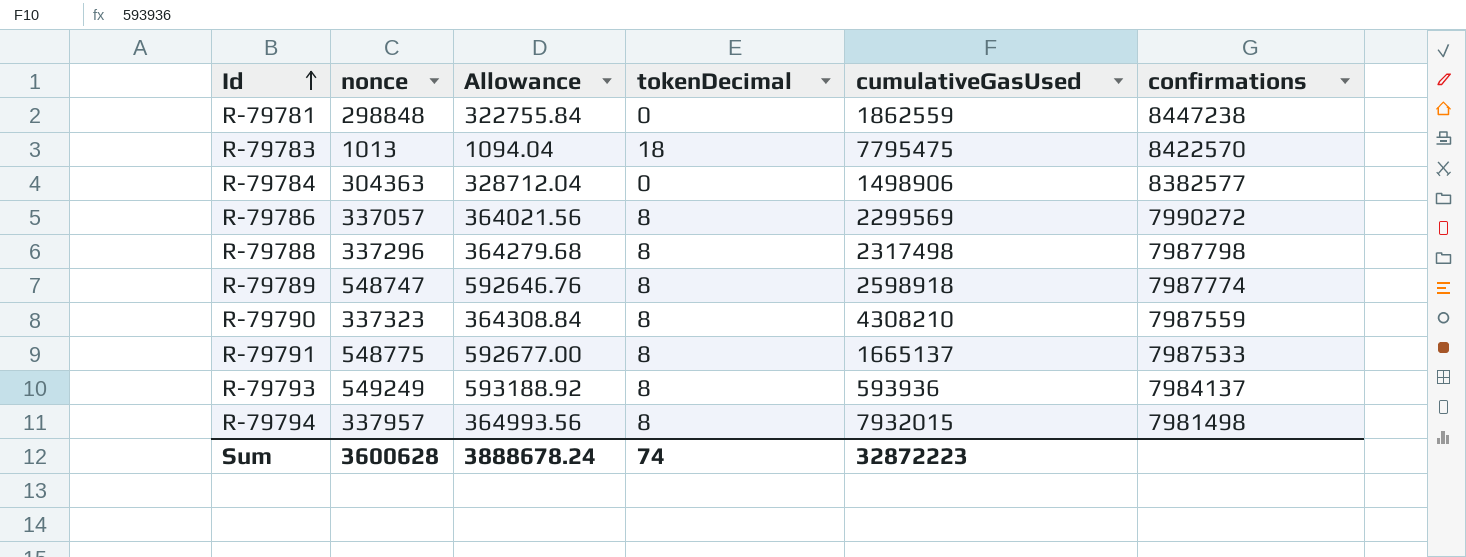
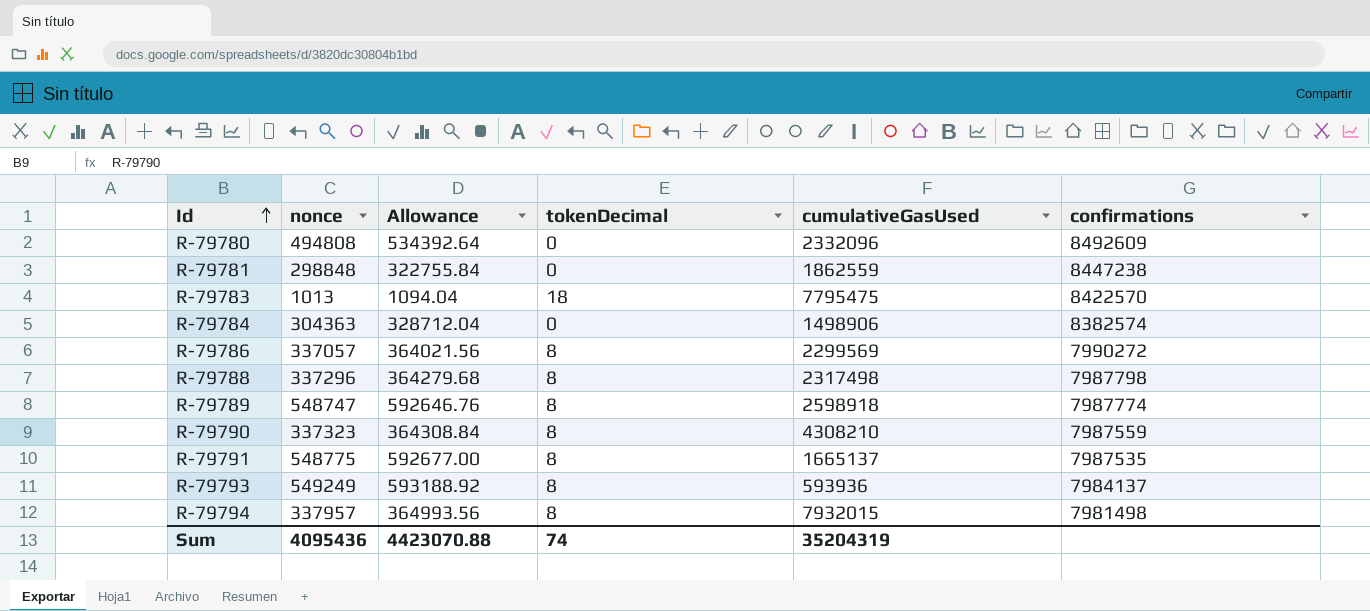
row R-79780: none -> 494808 | 534392.64 | 0 | 2332096 | 8492609
R-79784 | confirmations: 8382577 -> 8382574
R-79791 | confirmations: 7987533 -> 7987535
Sum | nonce: 3600628 -> 4095436
Sum | Allowance: 3888678.24 -> 4423070.88
Sum | cumulativeGasUsed: 32872223 -> 35204319

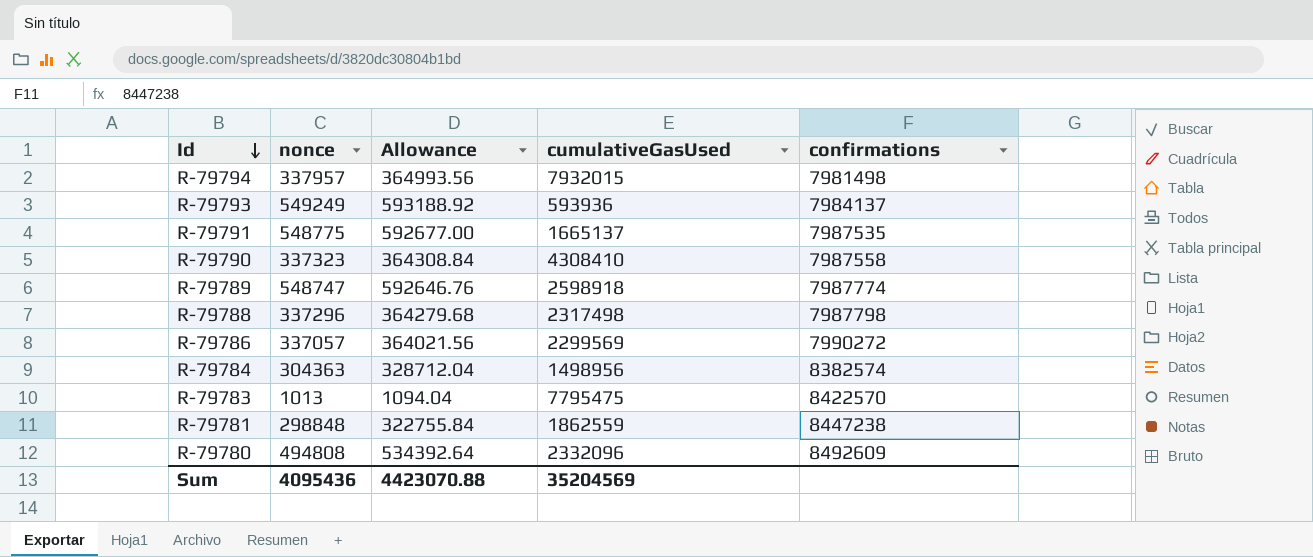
row order: Id ascending -> Id descending
column tokenDecimal | position: 4 -> none
R-79790 | cumulativeGasUsed: 4308210 -> 4308410
R-79790 | confirmations: 7987559 -> 7987558
R-79784 | cumulativeGasUsed: 1498906 -> 1498956
Sum | cumulativeGasUsed: 35204319 -> 35204569

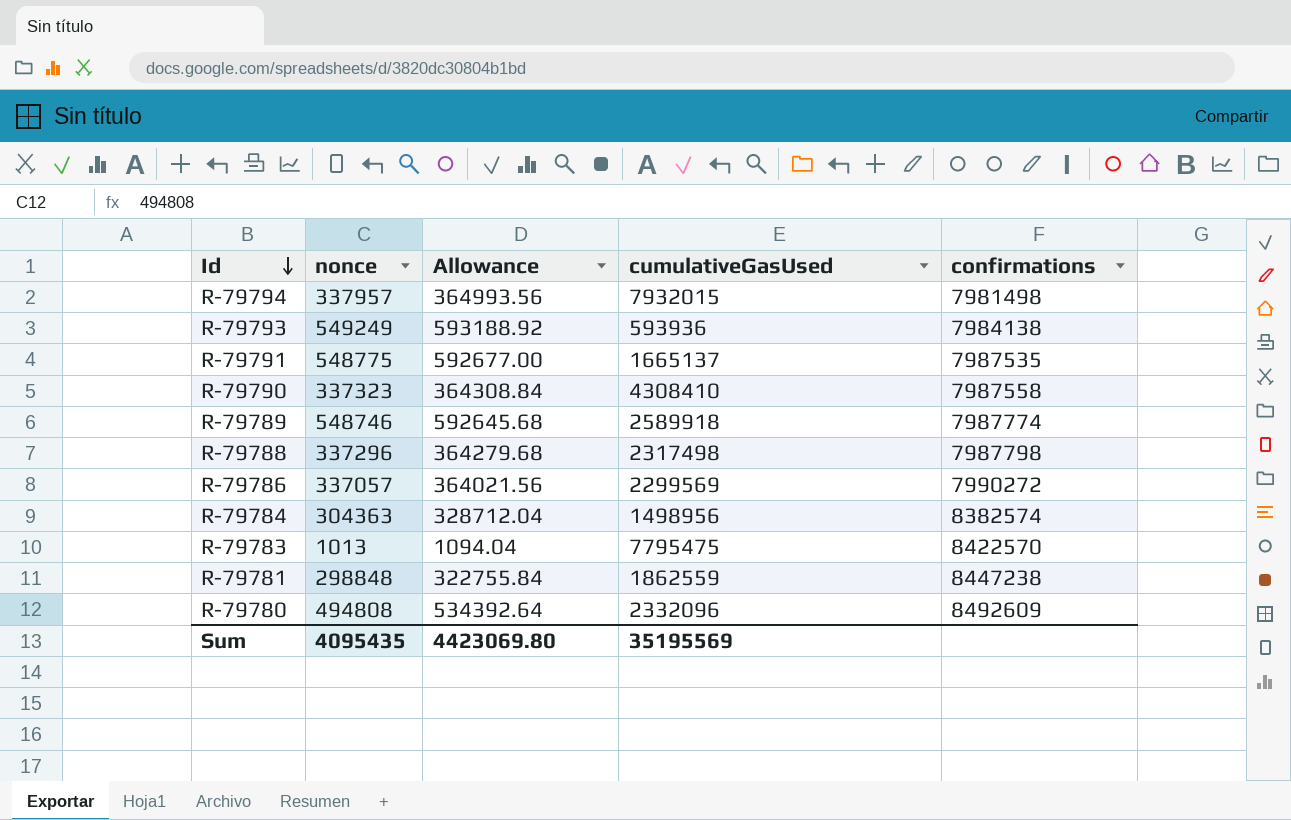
R-79793 | confirmations: 7984137 -> 7984138
R-79789 | nonce: 548747 -> 548746
R-79789 | Allowance: 592646.76 -> 592645.68
R-79789 | cumulativeGasUsed: 2598918 -> 2589918
Sum | nonce: 4095436 -> 4095435
Sum | Allowance: 4423070.88 -> 4423069.80
Sum | cumulativeGasUsed: 35204569 -> 35195569

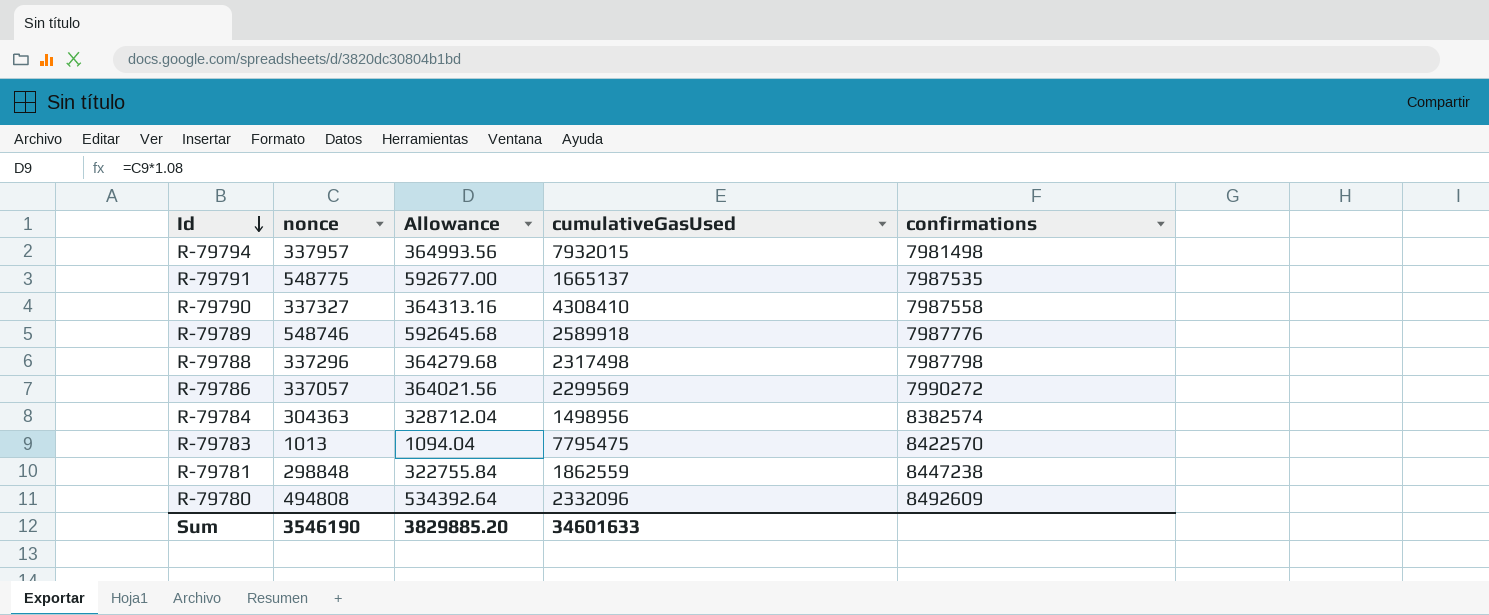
row R-79793: 549249 | 593188.92 | 593936 | 7984138 -> none
R-79790 | nonce: 337323 -> 337327
R-79790 | Allowance: 364308.84 -> 364313.16
R-79789 | confirmations: 7987774 -> 7987776
Sum | nonce: 4095435 -> 3546190
Sum | Allowance: 4423069.80 -> 3829885.20
Sum | cumulativeGasUsed: 35195569 -> 34601633

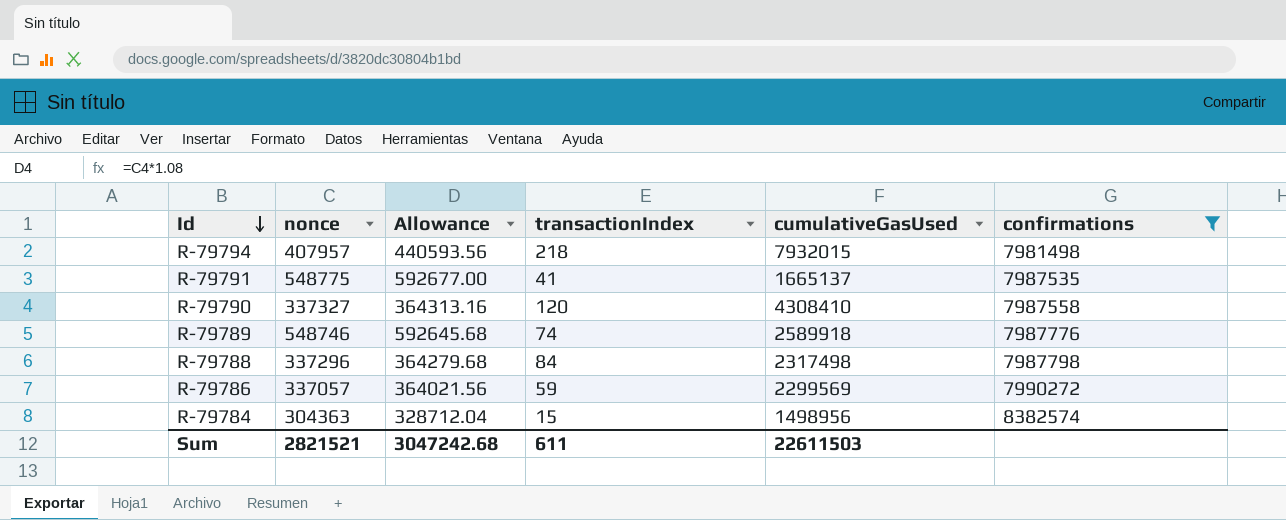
filter: none -> confirmations <= 8382574
column transactionIndex | position: none -> 4
R-79794 | nonce: 337957 -> 407957
R-79794 | Allowance: 364993.56 -> 440593.56
Sum | nonce: 3546190 -> 2821521
Sum | Allowance: 3829885.20 -> 3047242.68
Sum | cumulativeGasUsed: 34601633 -> 22611503

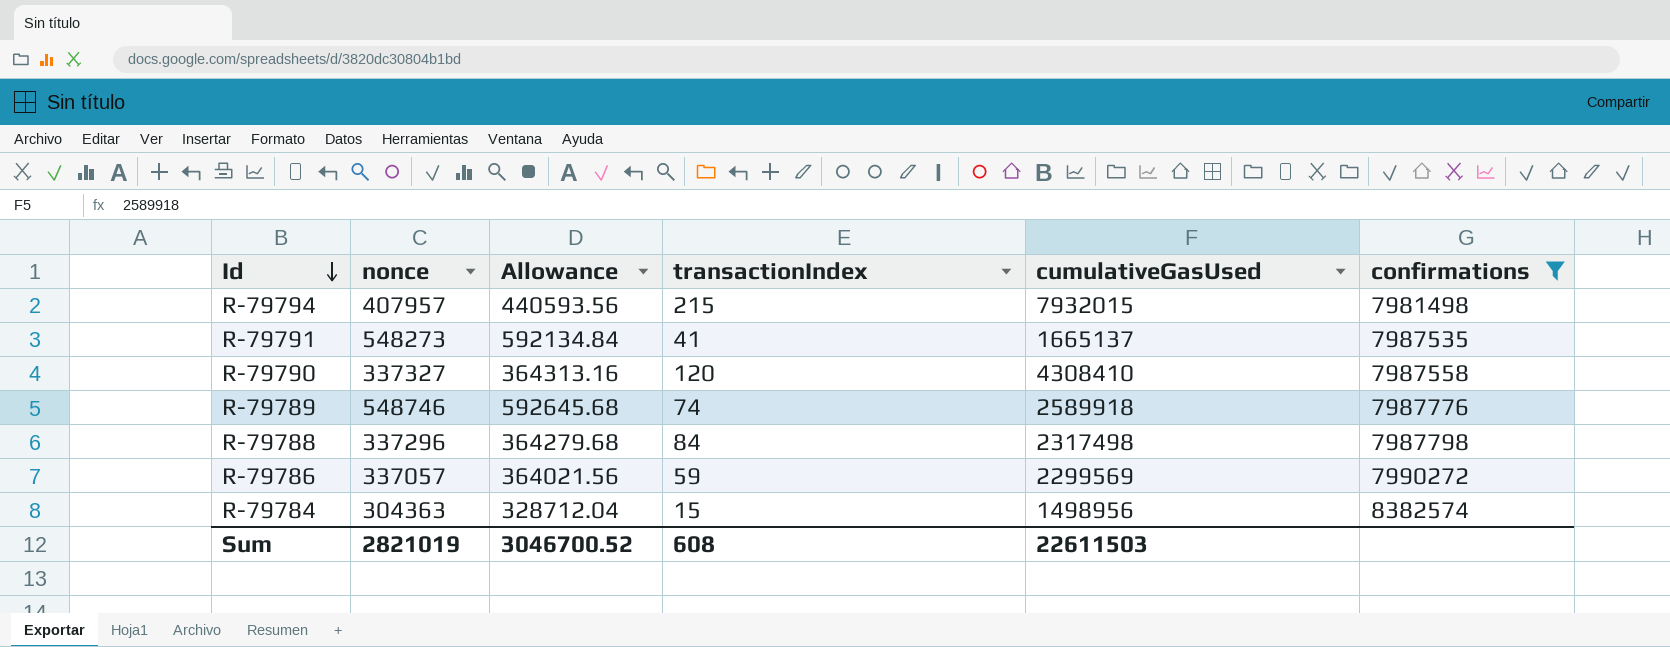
R-79794 | transactionIndex: 218 -> 215
R-79791 | nonce: 548775 -> 548273
R-79791 | Allowance: 592677.00 -> 592134.84
Sum | nonce: 2821521 -> 2821019
Sum | Allowance: 3047242.68 -> 3046700.52
Sum | transactionIndex: 611 -> 608

